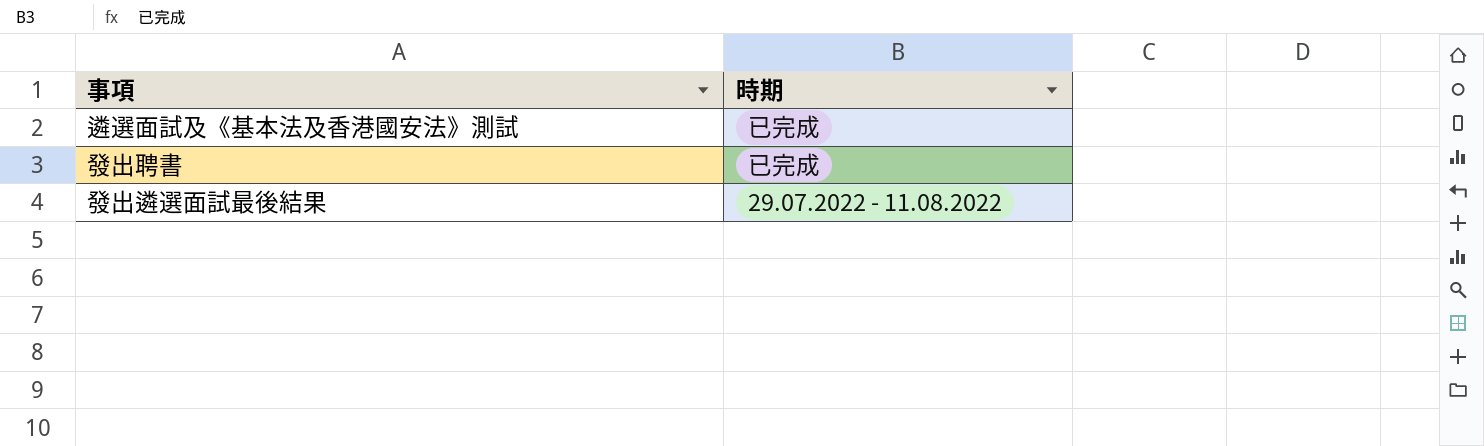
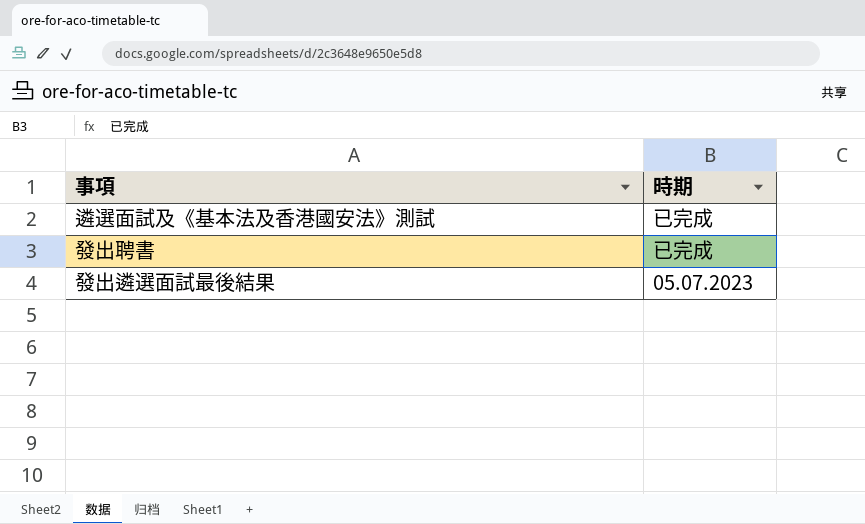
發出遴選面試最後結果 | 時期: 29.07.2022 - 11.08.2022 -> 05.07.2023

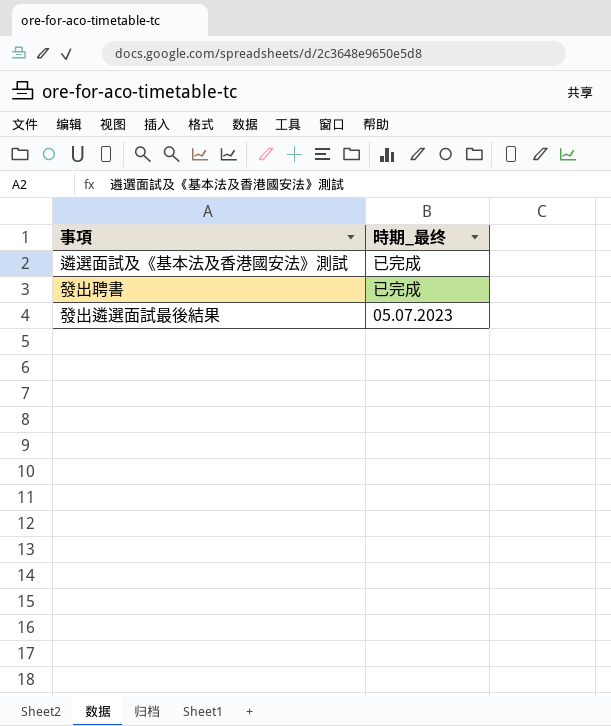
column name: 時期 -> 時期_最终

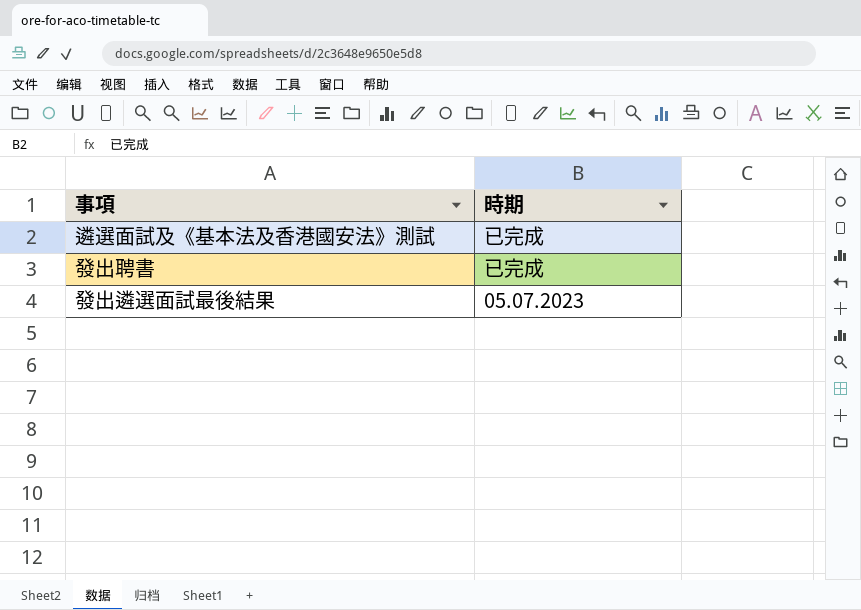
column name: 時期_最终 -> 時期

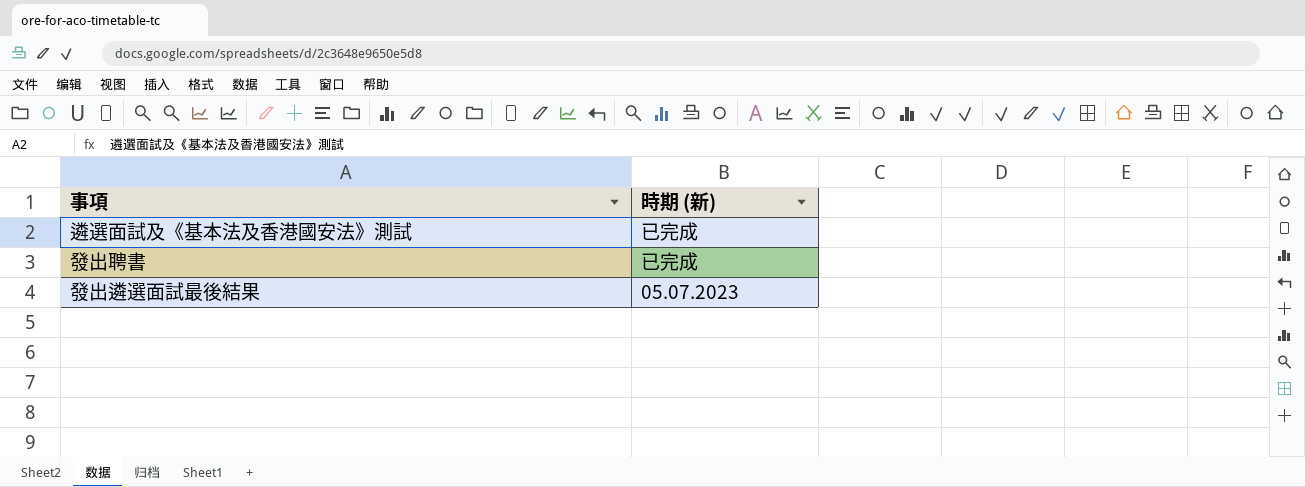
column name: 時期 -> 時期 (新)

